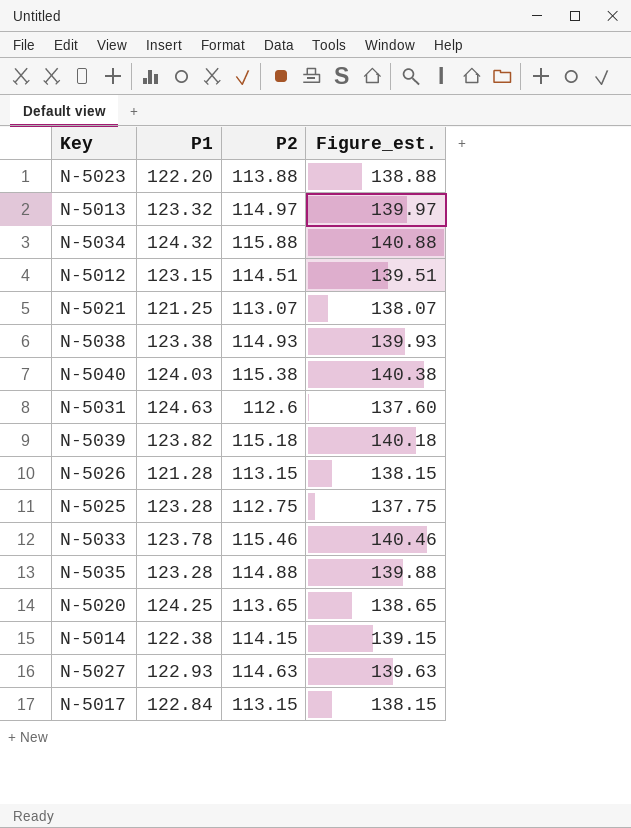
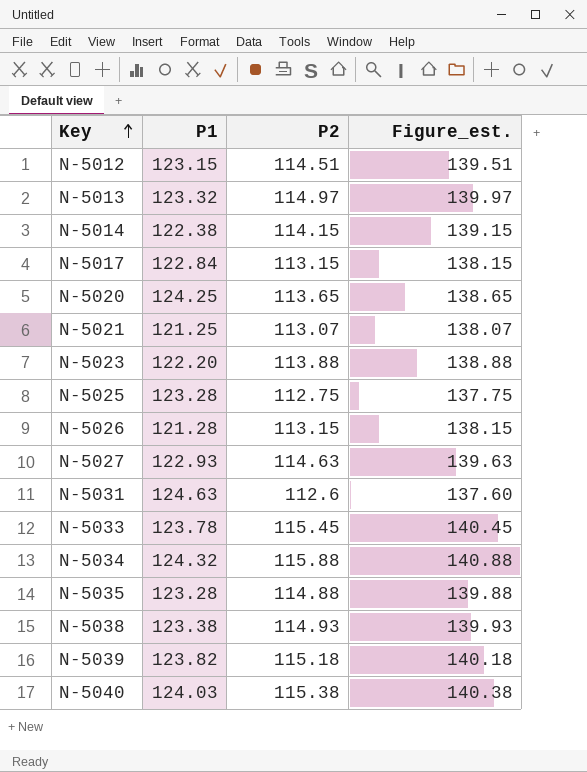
row order: none -> Key ascending
N-5033 | P2: 115.46 -> 115.45
N-5033 | Figure_est.: 140.46 -> 140.45

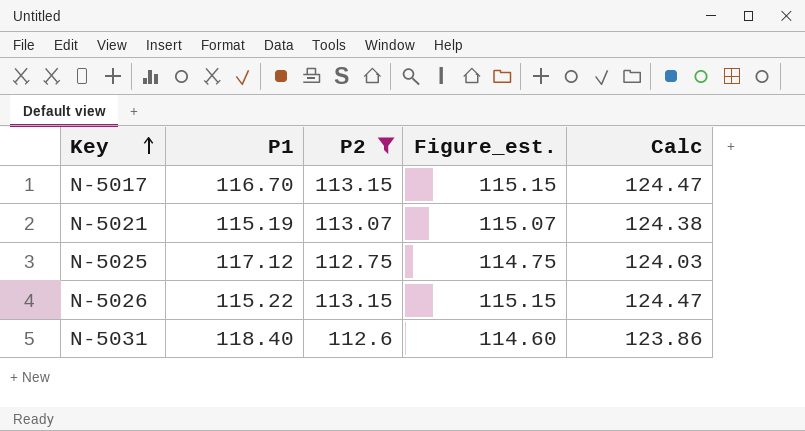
filter: none -> P2 <= 113.15
column Figure_est. | formula: [P2] + 25 -> [P2] + 2
column Calc | formula: none -> [P2] * 1.1
N-5017 | P1: 122.84 -> 116.70
N-5021 | P1: 121.25 -> 115.19
N-5025 | P1: 123.28 -> 117.12
N-5026 | P1: 121.28 -> 115.22
N-5031 | P1: 124.63 -> 118.40

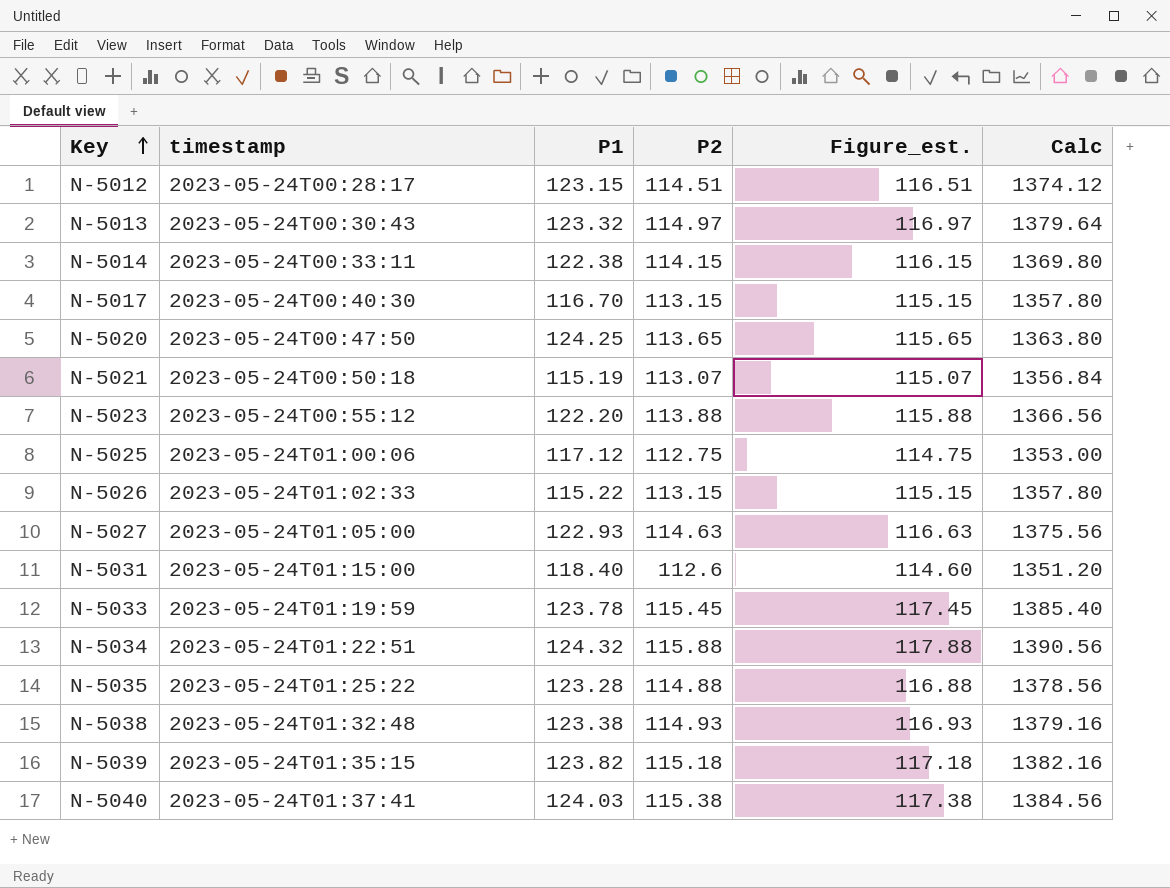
filter: P2 <= 113.15 -> none
column timestamp | position: none -> 2
column Calc | formula: [P2] * 1.1 -> [P2] * 12

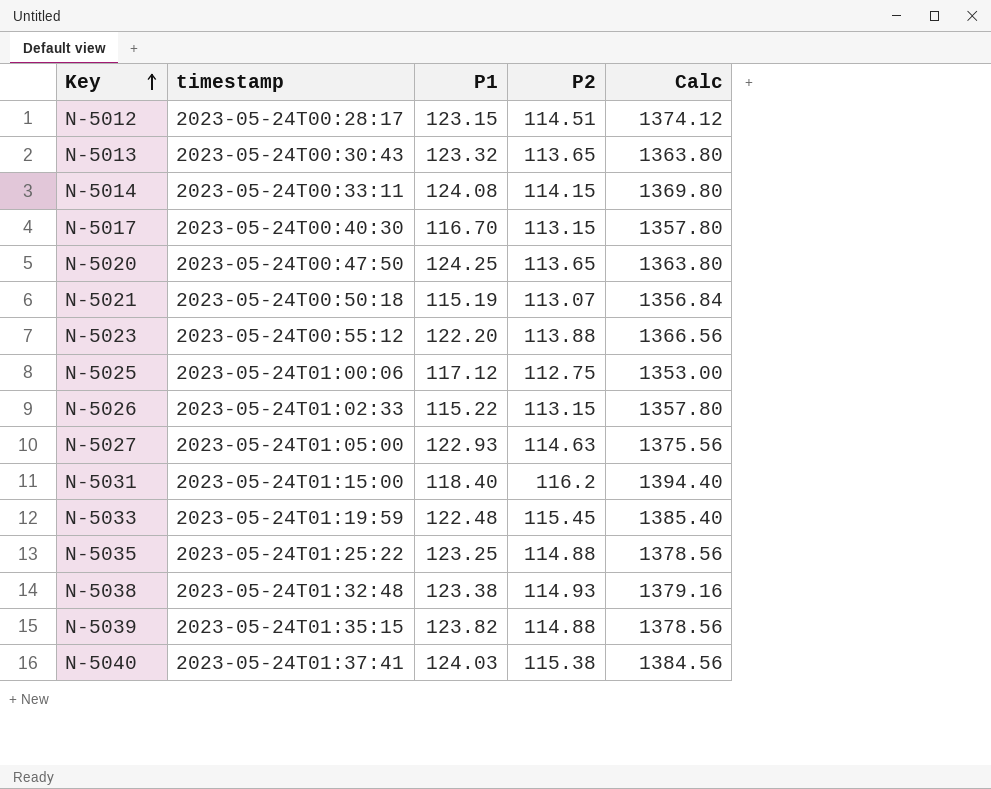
column Figure_est. | formula: [P2] + 2 -> none
row N-5034: 2023-05-24T01:22:51 | 124.32 | 115.88 | 117.88 | 1390.56 -> none
N-5013 | P2: 114.97 -> 113.65
N-5013 | Calc: 1379.64 -> 1363.80
N-5014 | P1: 122.38 -> 124.08
N-5031 | P2: 112.6 -> 116.2
N-5031 | Calc: 1351.20 -> 1394.40
N-5033 | P1: 123.78 -> 122.48
N-5035 | P1: 123.28 -> 123.25
N-5039 | P2: 115.18 -> 114.88
N-5039 | Calc: 1382.16 -> 1378.56

